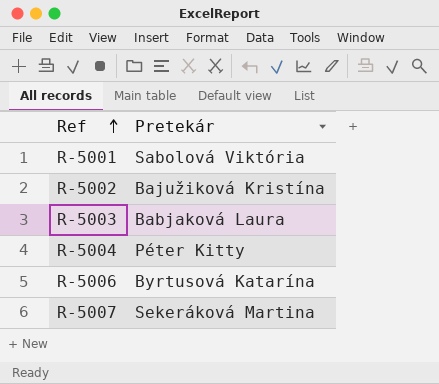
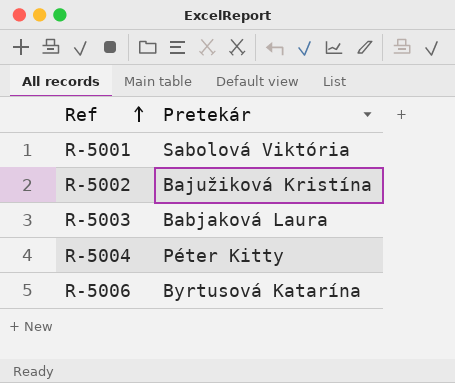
row R-5007: Sekeráková Martina -> none

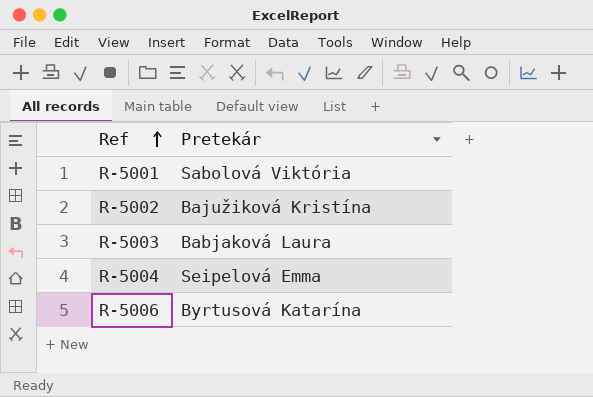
R-5004 | Pretekár: Péter Kitty -> Seipelová Emma

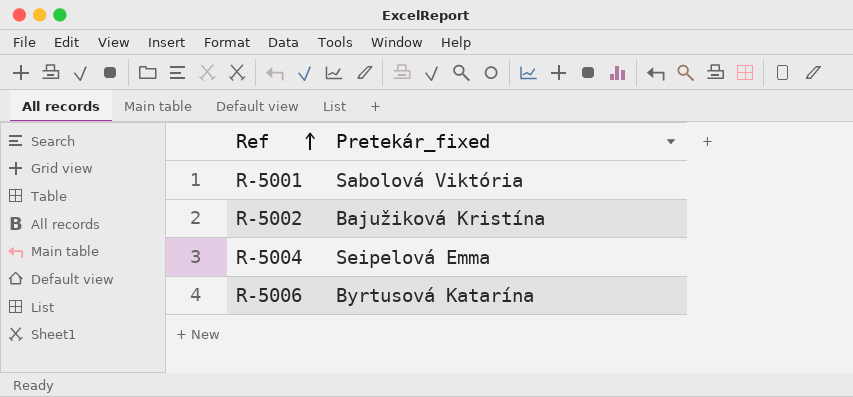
column name: Pretekár -> Pretekár_fixed
row R-5003: Babjaková Laura -> none

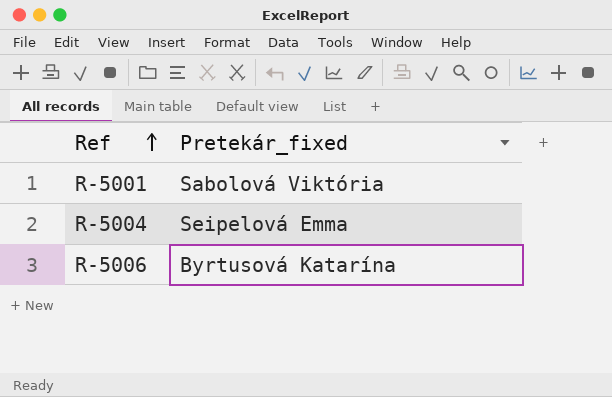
row R-5002: Bajužiková Kristína -> none

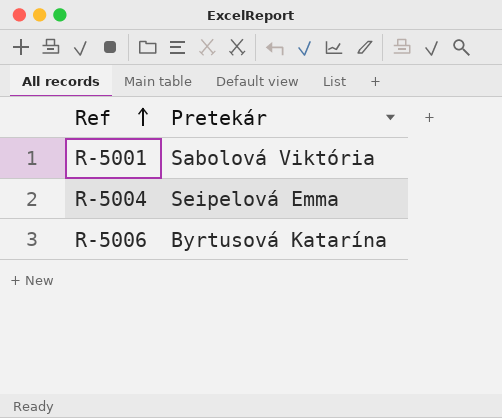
column name: Pretekár_fixed -> Pretekár

